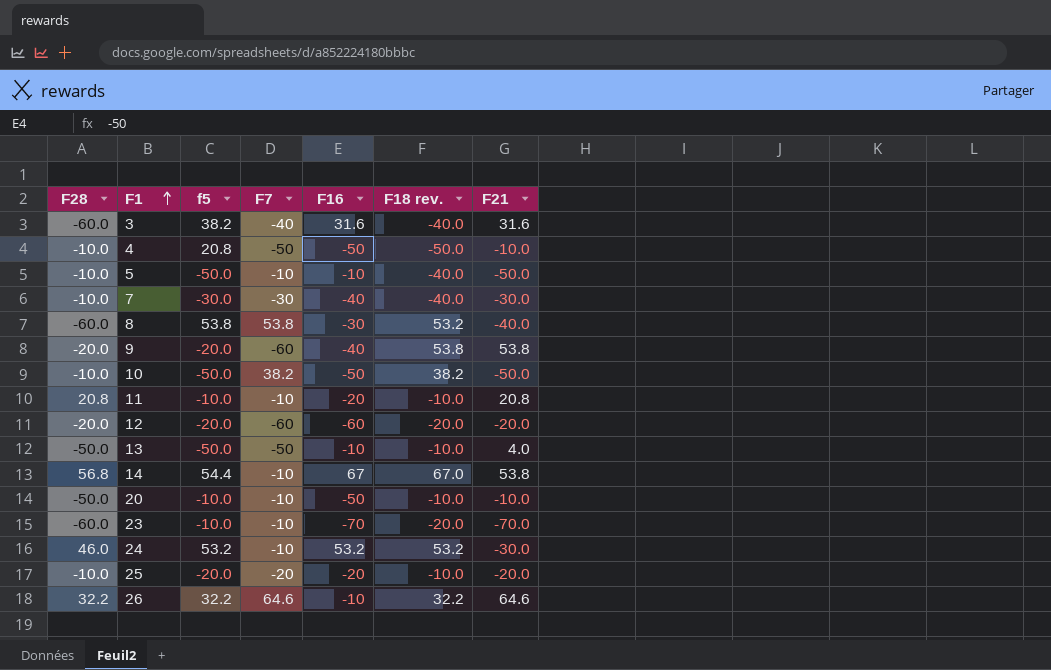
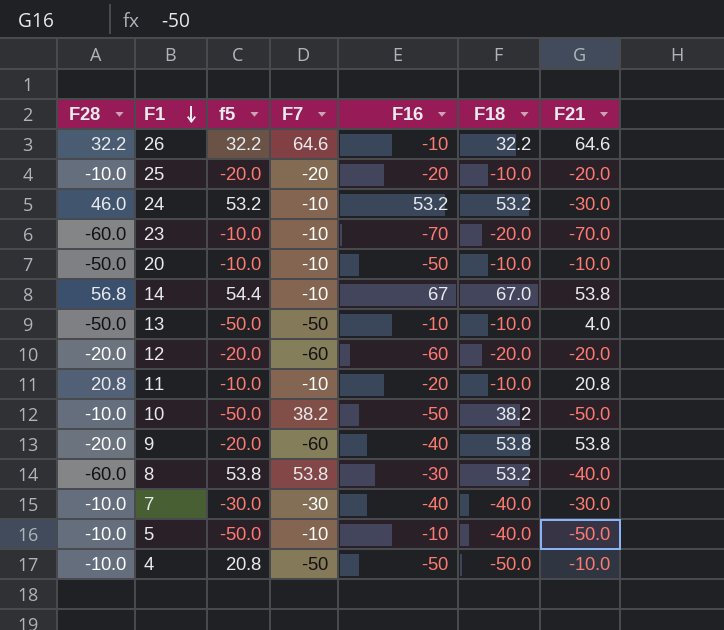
row order: F1 ascending -> F1 descending
column name: F18 rev. -> F18
row 3: -60.0 | 38.2 | -40 | 31.6 | -40.0 | 31.6 -> none

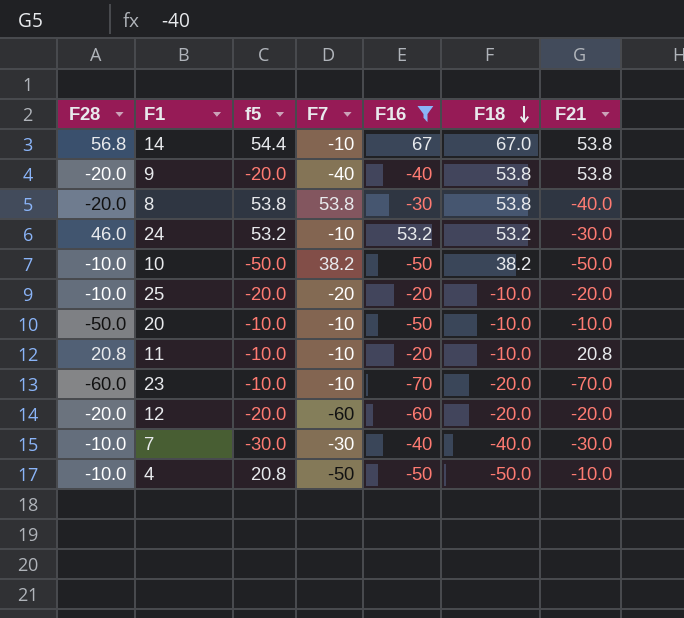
filter: none -> F16 != -10
row order: F1 descending -> F18 descending
9 | F7: -60 -> -40
8 | F28: -60.0 -> -20.0
8 | F18: 53.2 -> 53.8

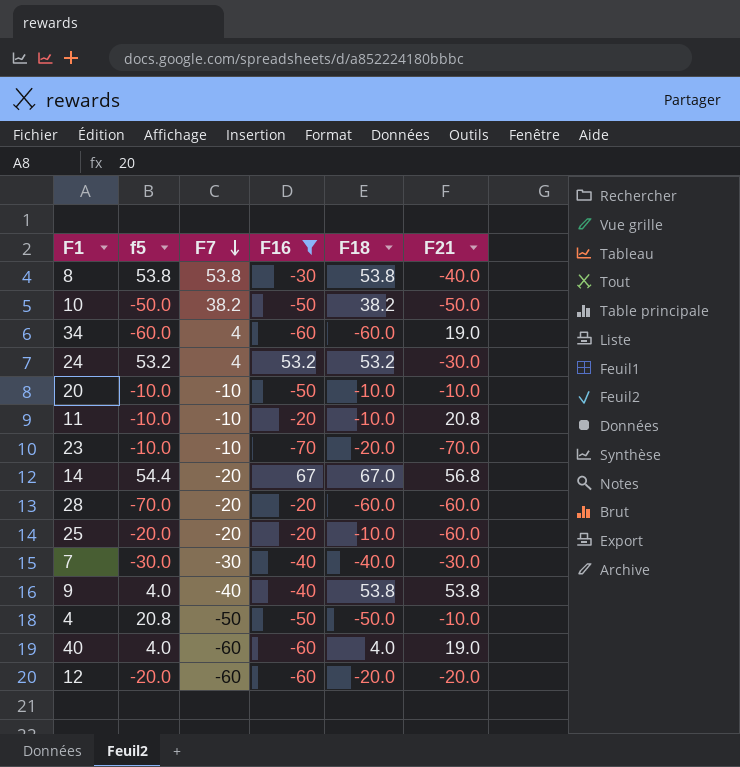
row order: F18 descending -> F7 descending
column F28 | position: 1 -> none
row 34: none -> -60.0 | 4 | -60 | -60.0 | 19.0
24 | F7: -10 -> 4
14 | F7: -10 -> -20
14 | F21: 53.8 -> 56.8
row 28: none -> -70.0 | -20 | -20 | -60.0 | -60.0
25 | F21: -20.0 -> -60.0
9 | f5: -20.0 -> 4.0
row 40: none -> 4.0 | -60 | -60 | 4.0 | 19.0

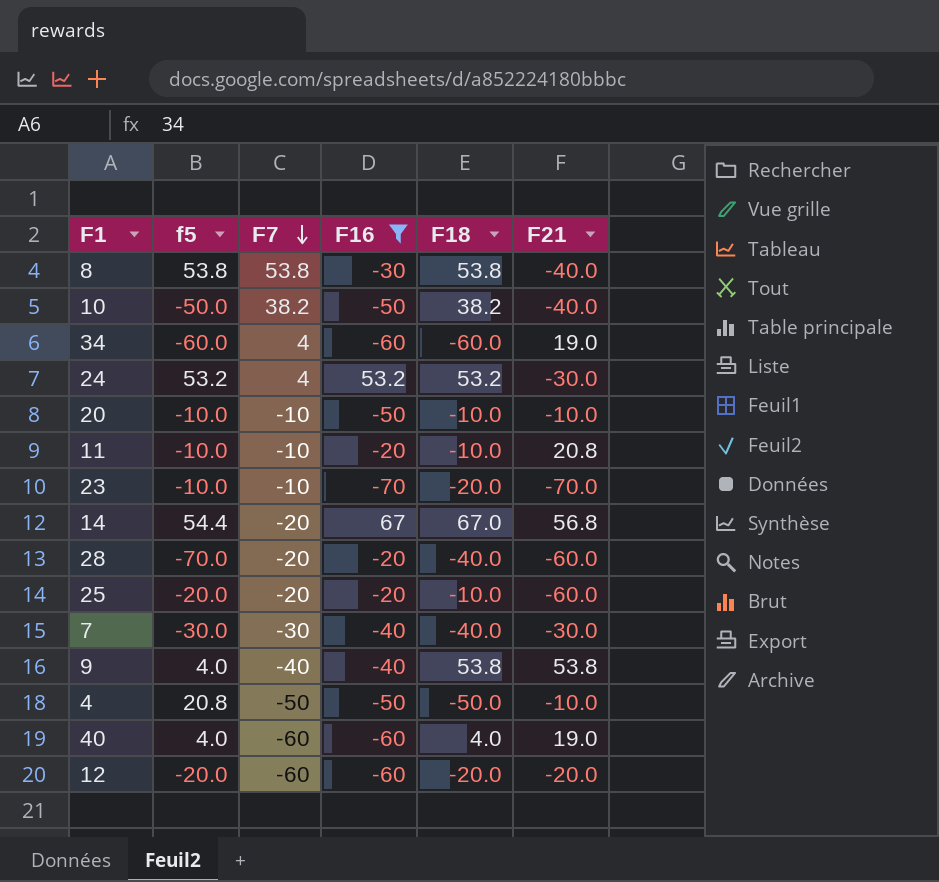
10 | F21: -50.0 -> -40.0
28 | F18: -60.0 -> -40.0

